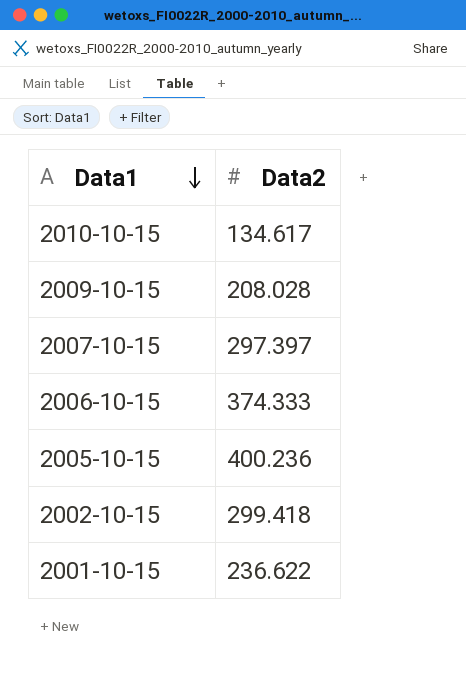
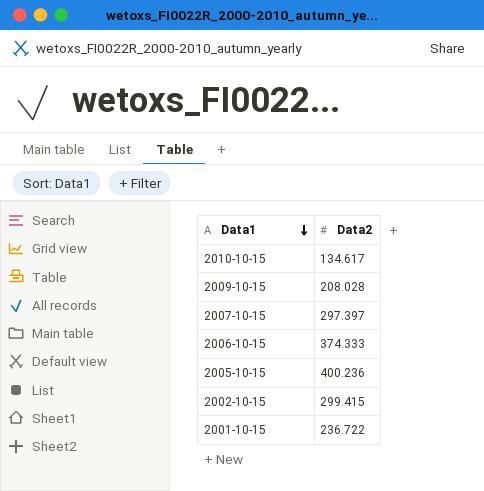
2002-10-15 | Data2: 299.418 -> 299.415
2001-10-15 | Data2: 236.622 -> 236.722

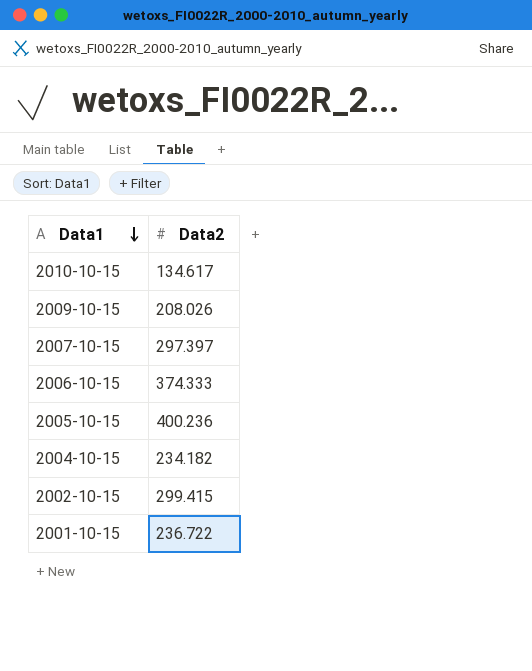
2009-10-15 | Data2: 208.028 -> 208.026
row 2004-10-15: none -> 234.182

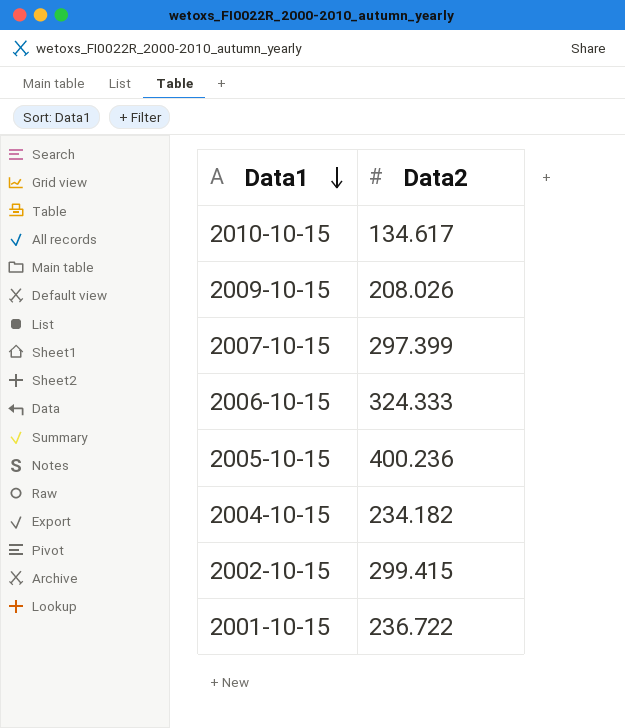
2007-10-15 | Data2: 297.397 -> 297.399
2006-10-15 | Data2: 374.333 -> 324.333

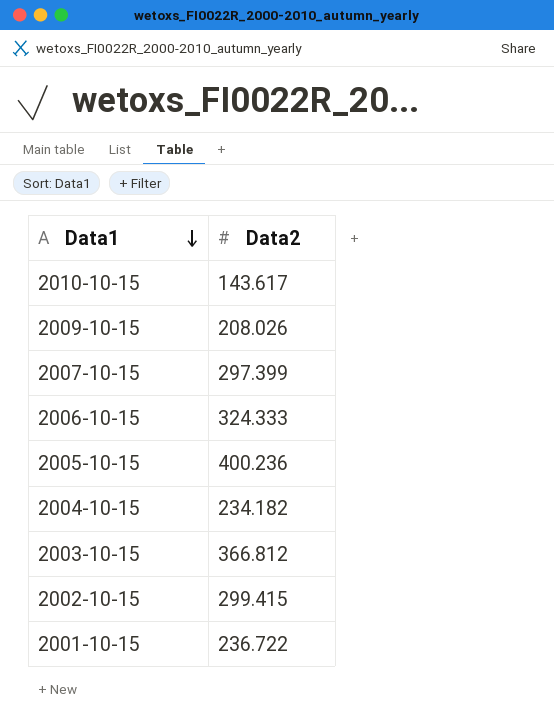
2010-10-15 | Data2: 134.617 -> 143.617
row 2003-10-15: none -> 366.812

